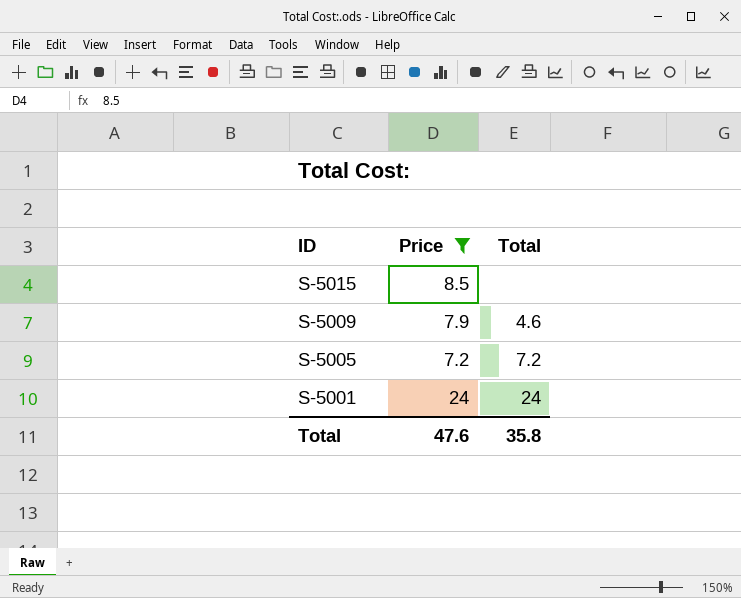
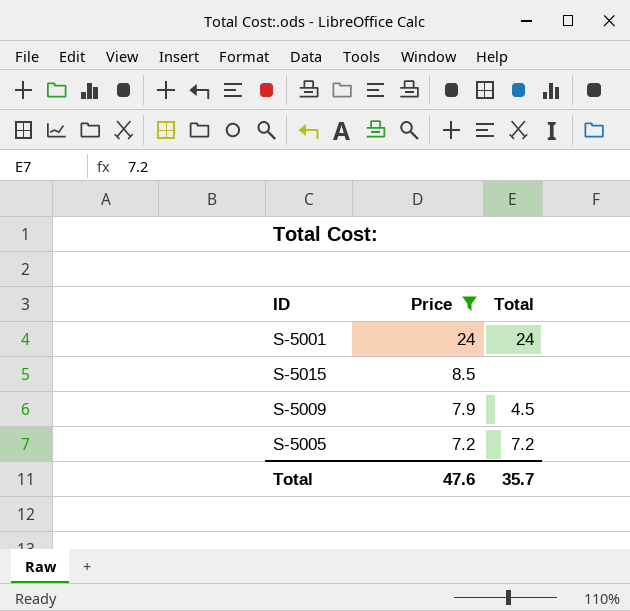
row order: ID descending -> Price descending
S-5009 | Total: 4.6 -> 4.5
Total | Total: 35.8 -> 35.7

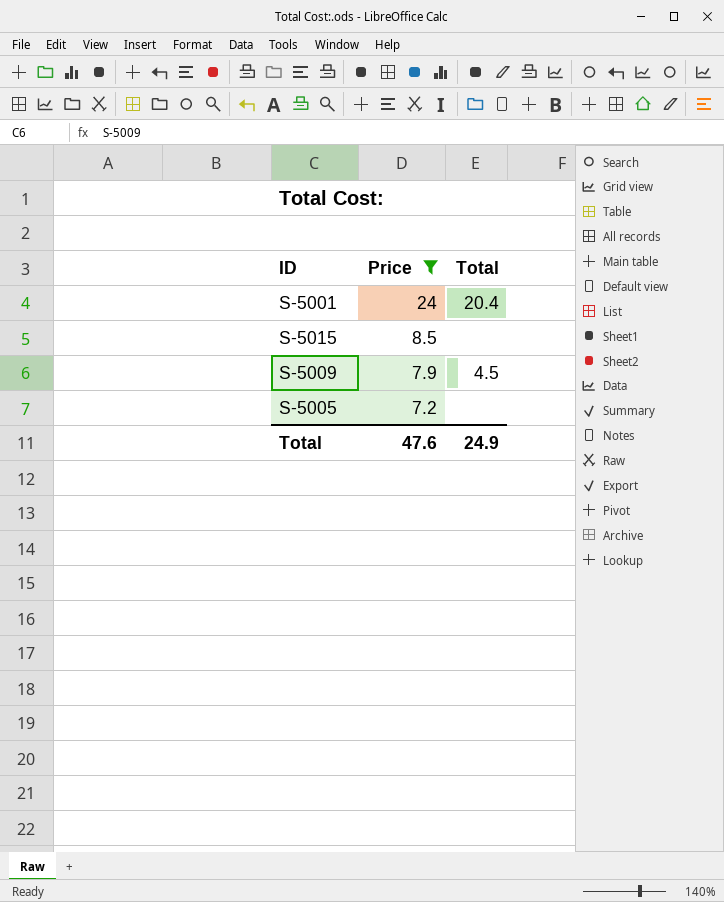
S-5001 | Total: 24 -> 20.4
S-5005 | Total: 7.2 -> none
Total | Total: 35.7 -> 24.9

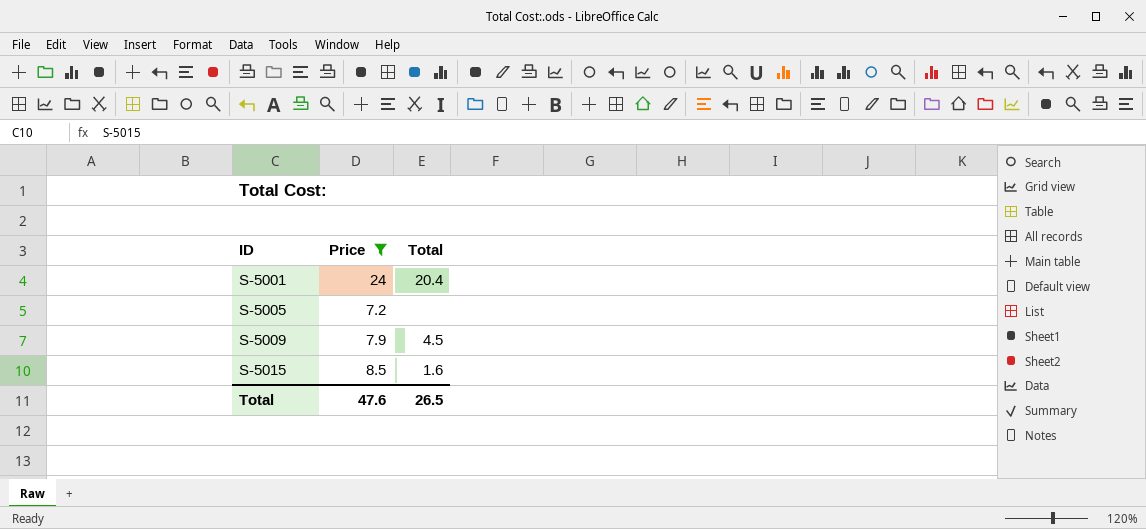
row order: Price descending -> ID ascending
S-5015 | Total: none -> 1.6
Total | Total: 24.9 -> 26.5

